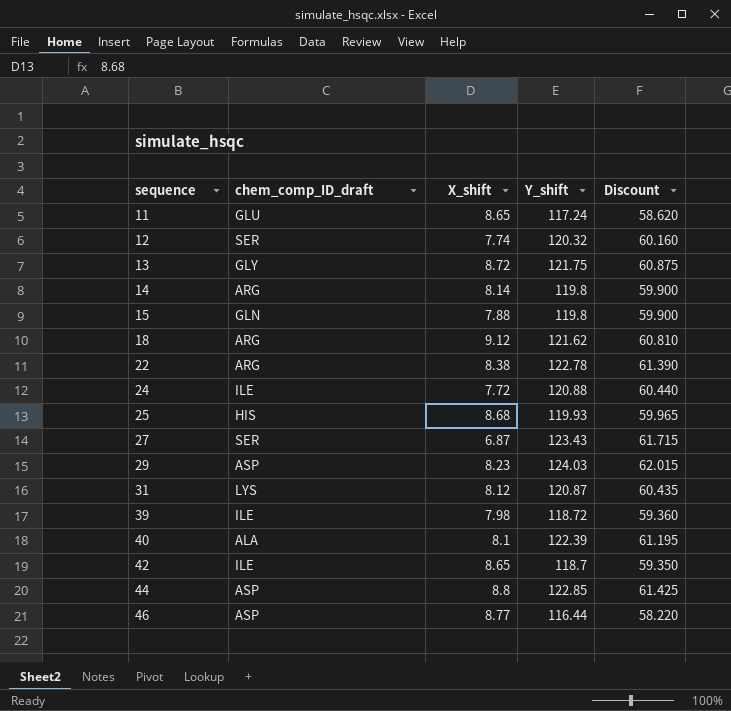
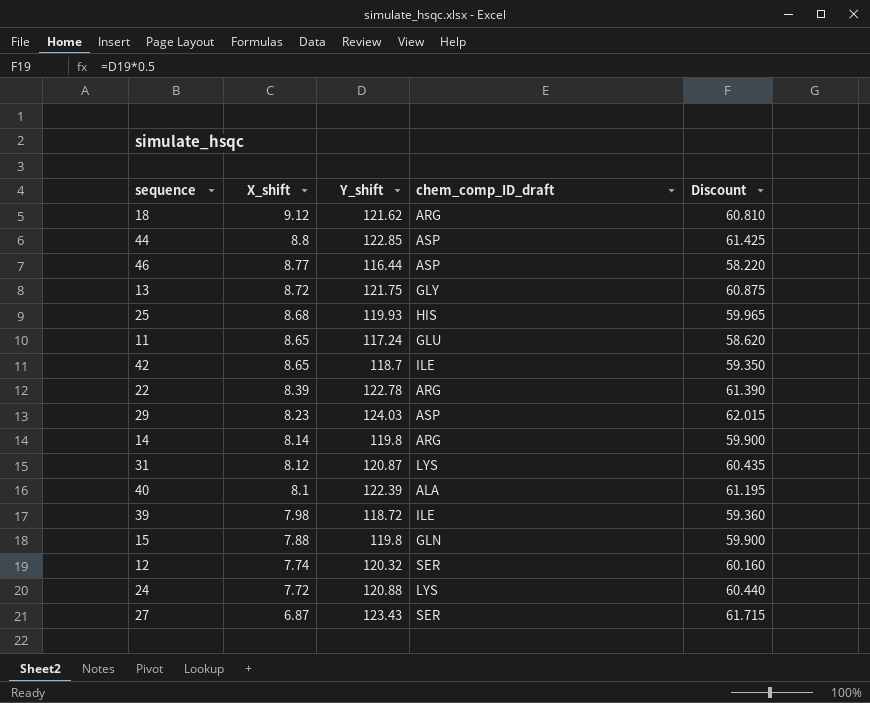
row order: sequence ascending -> X_shift descending
column chem_comp_ID_draft | position: 2 -> 4
22 | X_shift: 8.38 -> 8.39
24 | chem_comp_ID_draft: ILE -> LYS

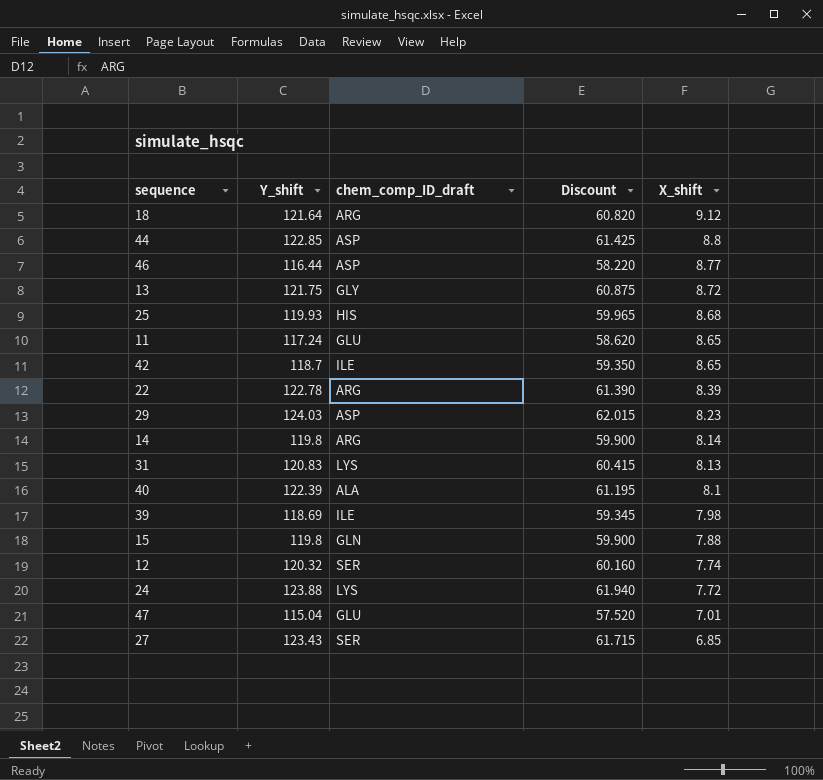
column X_shift | position: 2 -> 5
18 | Y_shift: 121.62 -> 121.64
18 | Discount: 60.810 -> 60.820
31 | Y_shift: 120.87 -> 120.83
31 | Discount: 60.435 -> 60.415
31 | X_shift: 8.12 -> 8.13
39 | Y_shift: 118.72 -> 118.69
39 | Discount: 59.360 -> 59.345
24 | Y_shift: 120.88 -> 123.88
24 | Discount: 60.440 -> 61.940
row 47: none -> 115.04 | GLU | 57.520 | 7.01
27 | X_shift: 6.87 -> 6.85

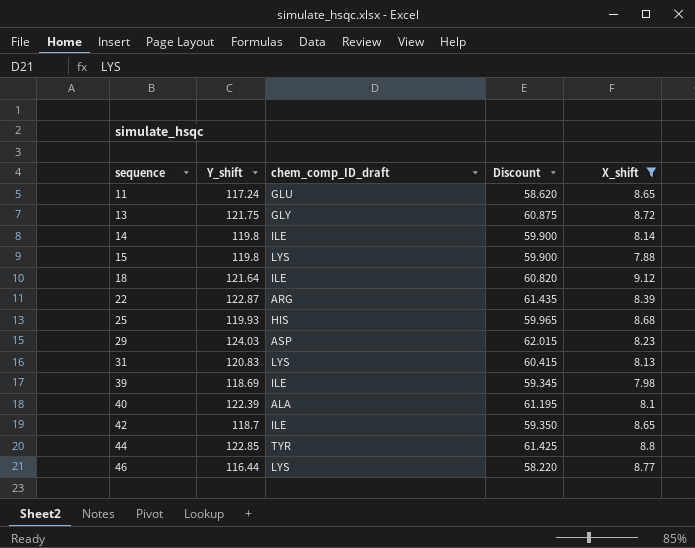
filter: none -> X_shift >= 7.88
row order: X_shift descending -> sequence ascending
14 | chem_comp_ID_draft: ARG -> ILE
15 | chem_comp_ID_draft: GLN -> LYS
18 | chem_comp_ID_draft: ARG -> ILE
22 | Y_shift: 122.78 -> 122.87
22 | Discount: 61.390 -> 61.435
44 | chem_comp_ID_draft: ASP -> TYR
46 | chem_comp_ID_draft: ASP -> LYS

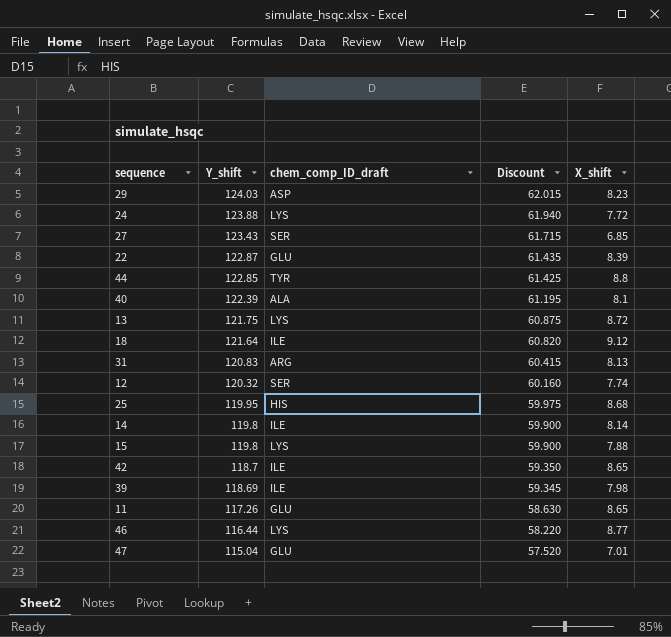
filter: X_shift >= 7.88 -> none
row order: sequence ascending -> Y_shift descending
22 | chem_comp_ID_draft: ARG -> GLU
13 | chem_comp_ID_draft: GLY -> LYS
31 | chem_comp_ID_draft: LYS -> ARG
25 | Y_shift: 119.93 -> 119.95
25 | Discount: 59.965 -> 59.975
11 | Y_shift: 117.24 -> 117.26
11 | Discount: 58.620 -> 58.630

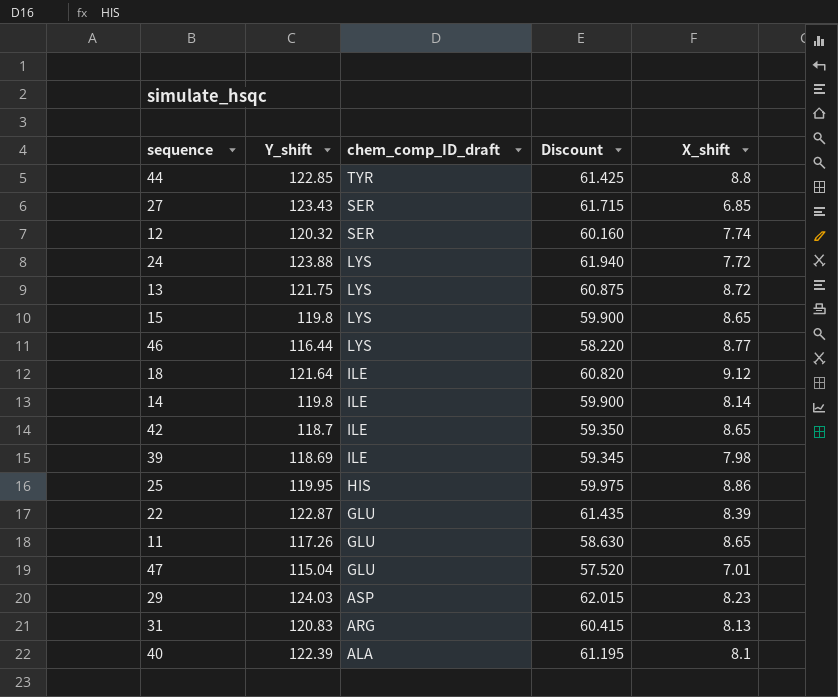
row order: Y_shift descending -> chem_comp_ID_draft descending
15 | X_shift: 7.88 -> 8.65
25 | X_shift: 8.68 -> 8.86

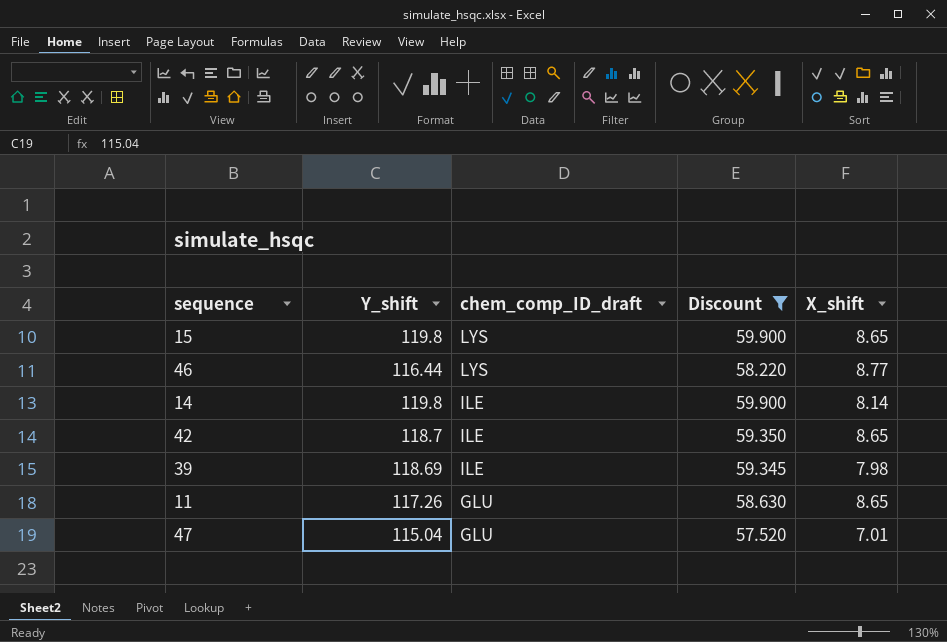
filter: none -> Discount <= 59.900

